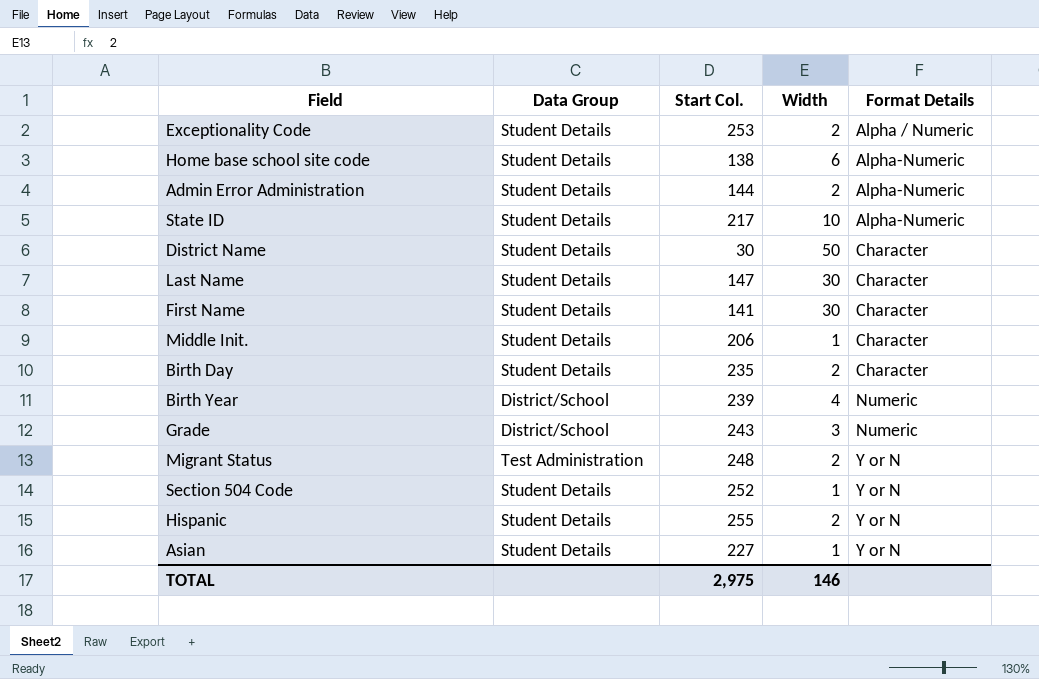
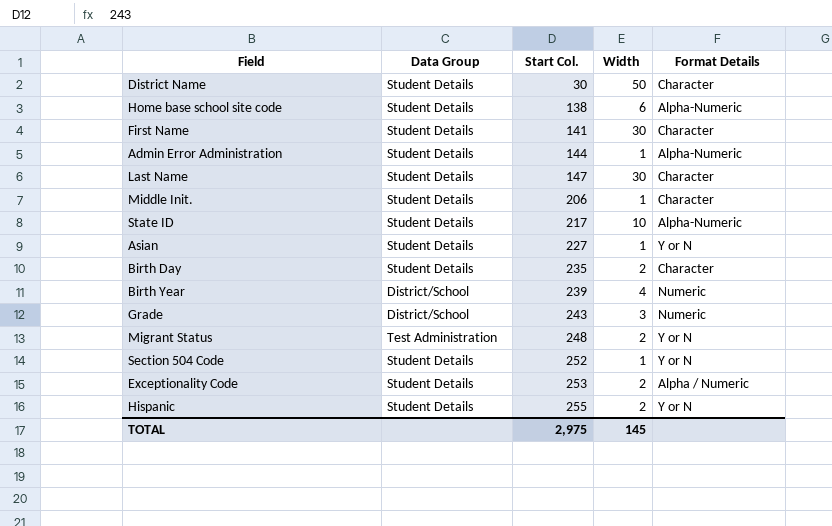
row order: Format Details ascending -> Start Col. ascending
Admin Error Administration | Width: 2 -> 1
TOTAL | Width: 146 -> 145

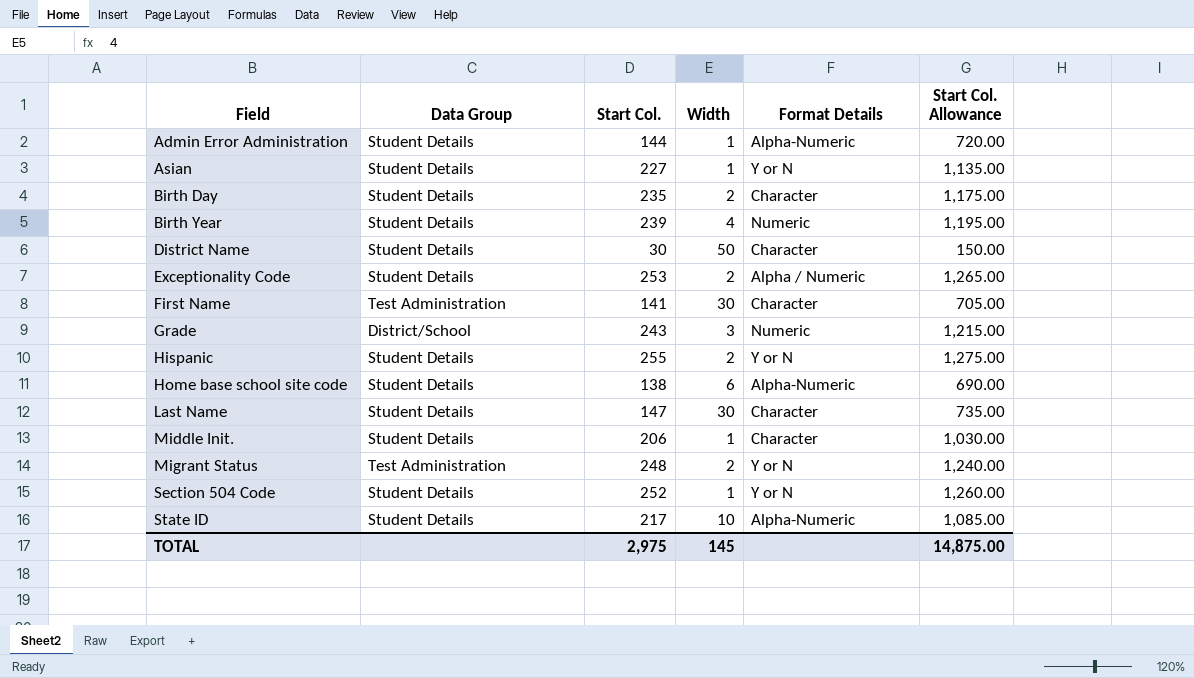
row order: Start Col. ascending -> Field ascending
column Start Col. Allowance | formula: none -> [Start Col.] * 5
Birth Year | Data Group: District/School -> Student Details
First Name | Data Group: Student Details -> Test Administration

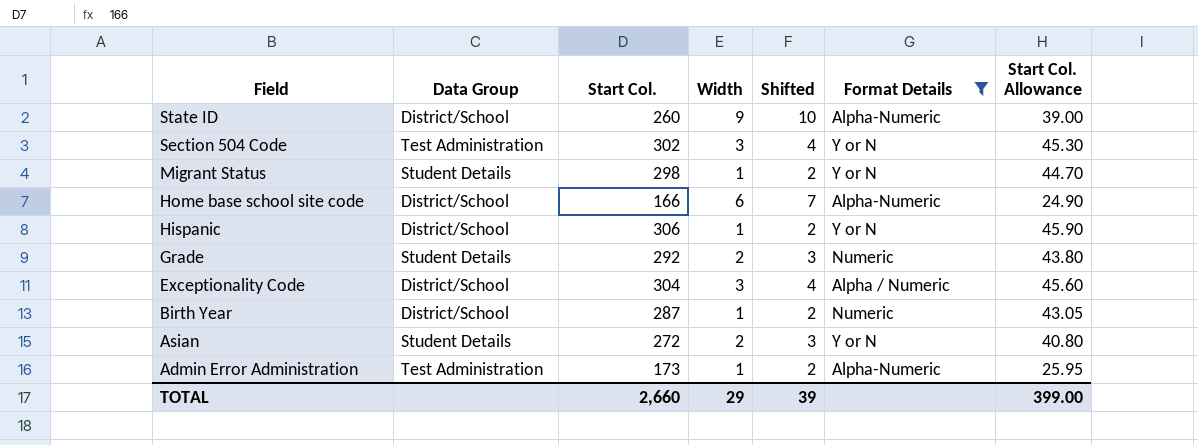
filter: none -> Format Details != Character
row order: Field ascending -> Field descending
column Shifted | formula: none -> [Width] + 1
column Start Col. Allowance | formula: [Start Col.] * 5 -> [Start Col.] * 0.15
State ID | Data Group: Student Details -> District/School
State ID | Start Col.: 217 -> 260
State ID | Width: 10 -> 9
Section 504 Code | Data Group: Student Details -> Test Administration
Section 504 Code | Start Col.: 252 -> 302
Section 504 Code | Width: 1 -> 3
Migrant Status | Data Group: Test Administration -> Student Details
Migrant Status | Start Col.: 248 -> 298
Migrant Status | Width: 2 -> 1
Home base school site code | Data Group: Student Details -> District/School
Home base school site code | Start Col.: 138 -> 166
Hispanic | Data Group: Student Details -> District/School
Hispanic | Start Col.: 255 -> 306
Hispanic | Width: 2 -> 1
Grade | Data Group: District/School -> Student Details
Grade | Start Col.: 243 -> 292
Grade | Width: 3 -> 2
Exceptionality Code | Data Group: Student Details -> District/School
Exceptionality Code | Start Col.: 253 -> 304
Exceptionality Code | Width: 2 -> 3
Birth Year | Data Group: Student Details -> District/School
Birth Year | Start Col.: 239 -> 287
Birth Year | Width: 4 -> 1
Asian | Start Col.: 227 -> 272
Asian | Width: 1 -> 2
Admin Error Administration | Data Group: Student Details -> Test Administration
Admin Error Administration | Start Col.: 144 -> 173
TOTAL | Start Col.: 2,975 -> 2,660
TOTAL | Width: 145 -> 29
TOTAL | Start Col. Allowance: 14,875.00 -> 399.00

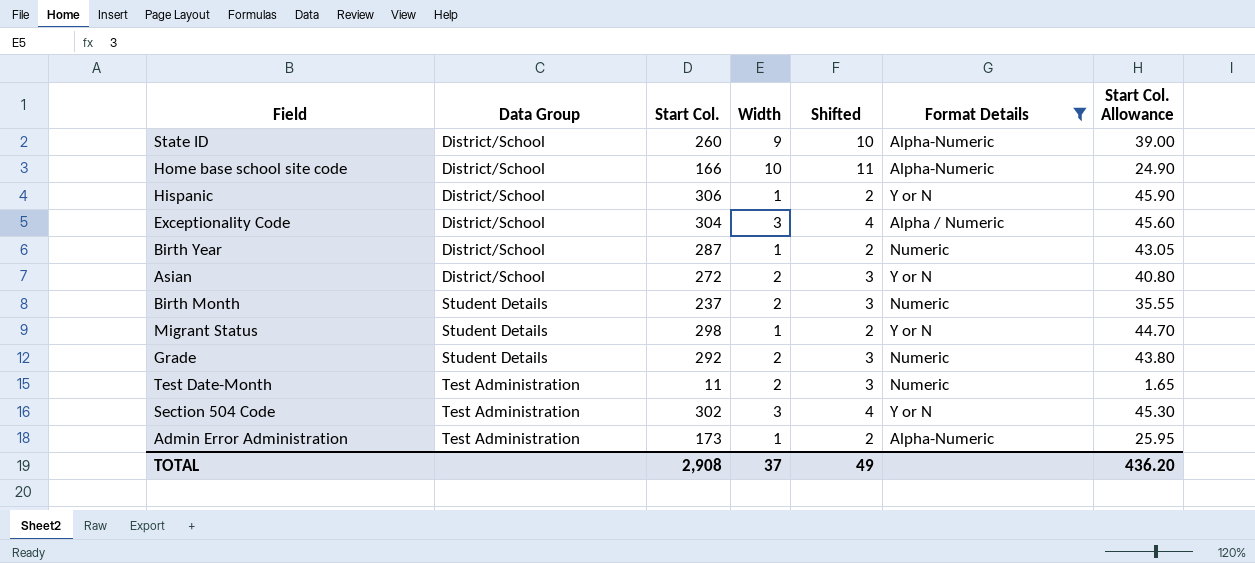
row order: Field descending -> Data Group ascending
Home base school site code | Width: 6 -> 10
Home base school site code | Shifted: 7 -> 11
Asian | Data Group: Student Details -> District/School
row Birth Month: none -> Student Details | 237 | 2 | 3 | Numeric | 35.55
row Test Date-Month: none -> Test Administration | 11 | 2 | 3 | Numeric | 1.65
TOTAL | Start Col.: 2,660 -> 2,908
TOTAL | Width: 29 -> 37
TOTAL | Shifted: 39 -> 49
TOTAL | Start Col. Allowance: 399.00 -> 436.20

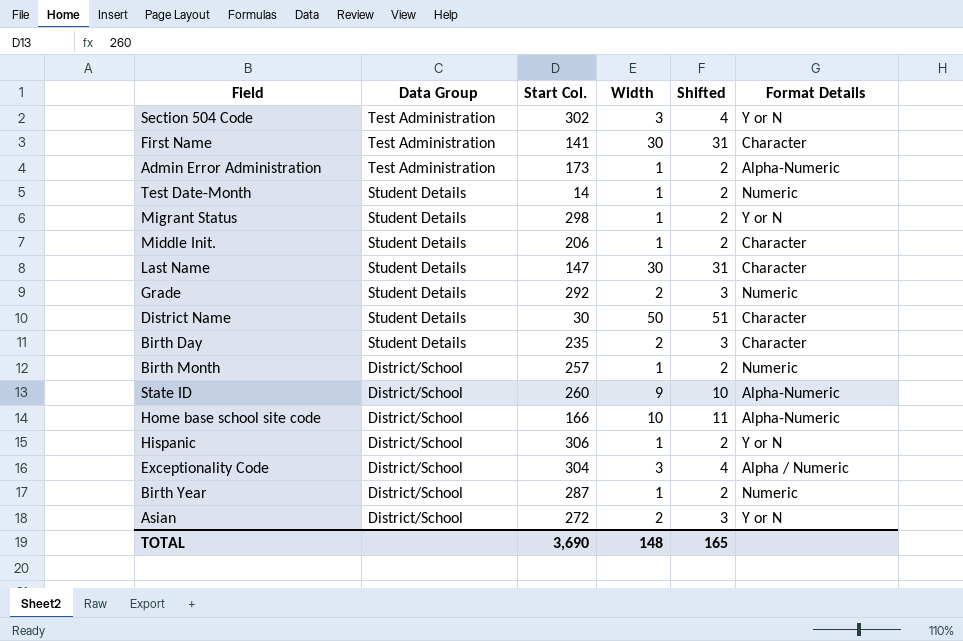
filter: Format Details != Character -> none
row order: Data Group ascending -> Data Group descending
column Start Col. Allowance | formula: [Start Col.] * 0.15 -> none
Test Date-Month | Data Group: Test Administration -> Student Details
Test Date-Month | Start Col.: 11 -> 14
Test Date-Month | Width: 2 -> 1
Test Date-Month | Shifted: 3 -> 2
Birth Month | Data Group: Student Details -> District/School
Birth Month | Start Col.: 237 -> 257
Birth Month | Width: 2 -> 1
Birth Month | Shifted: 3 -> 2
TOTAL | Start Col.: 2,908 -> 3,690
TOTAL | Width: 37 -> 148
TOTAL | Shifted: 49 -> 165

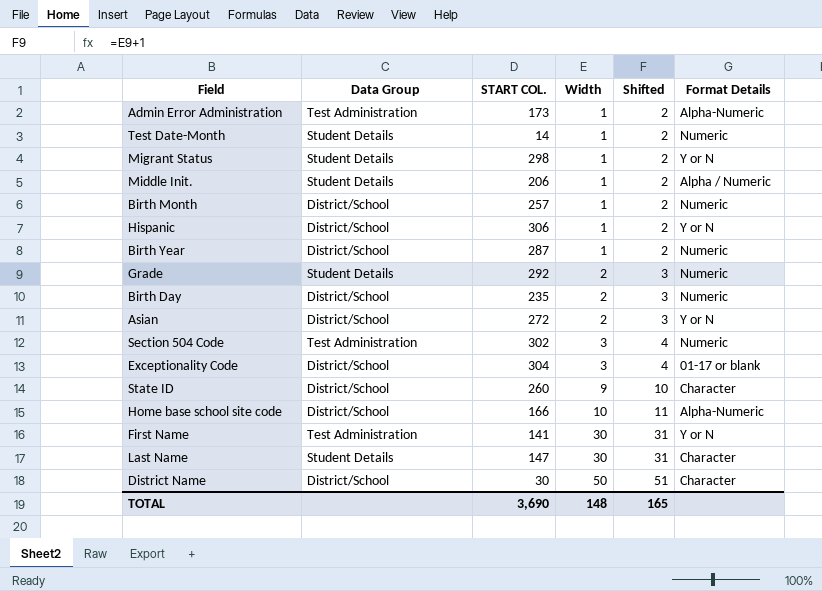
row order: Data Group descending -> Width ascending
column name: Start Col. -> START COL.
Middle Init. | Format Details: Character -> Alpha / Numeric
Birth Day | Data Group: Student Details -> District/School
Birth Day | Format Details: Character -> Numeric
Section 504 Code | Format Details: Y or N -> Numeric
Exceptionality Code | Format Details: Alpha / Numeric -> 01-17 or blank
State ID | Format Details: Alpha-Numeric -> Character
First Name | Format Details: Character -> Y or N
District Name | Data Group: Student Details -> District/School

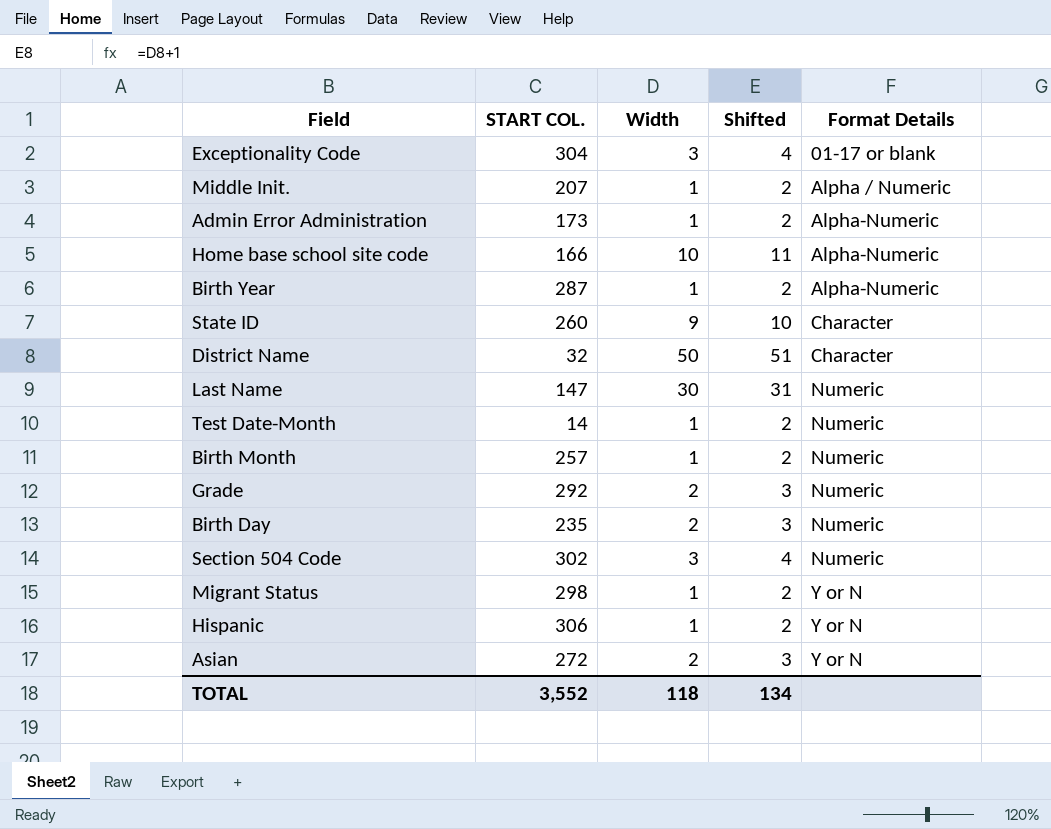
row order: Width ascending -> Format Details ascending
column Data Group | position: 2 -> none
row First Name: Test Administration | 141 | 30 | 31 | Y or N -> none
Middle Init. | START COL.: 206 -> 207
Birth Year | Format Details: Numeric -> Alpha-Numeric
District Name | START COL.: 30 -> 32
Last Name | Format Details: Character -> Numeric
TOTAL | START COL.: 3,690 -> 3,552
TOTAL | Width: 148 -> 118
TOTAL | Shifted: 165 -> 134

